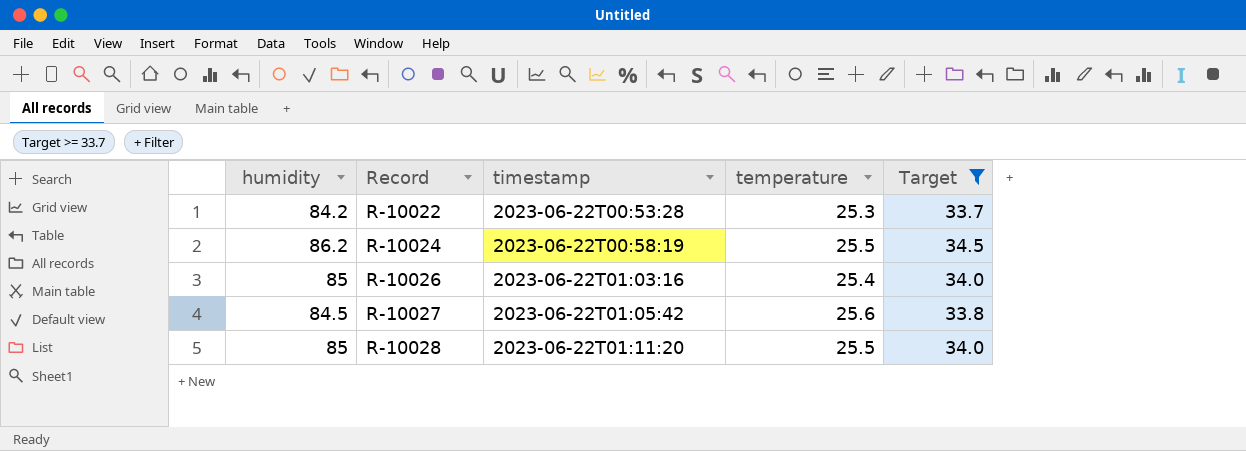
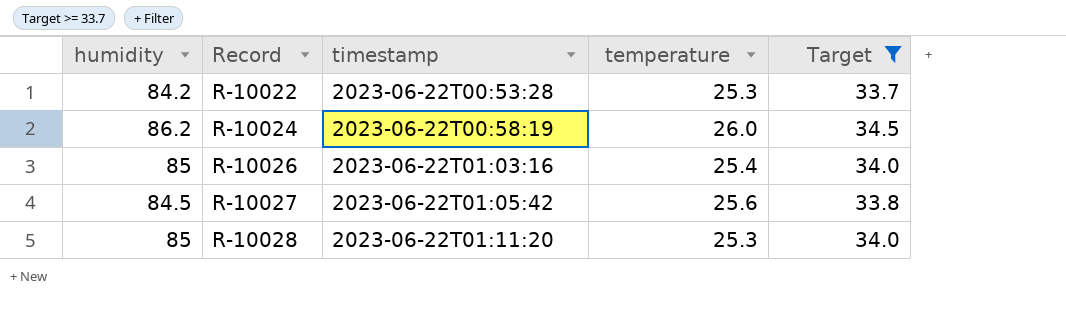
R-10024 | temperature: 25.5 -> 26.0
R-10028 | temperature: 25.5 -> 25.3

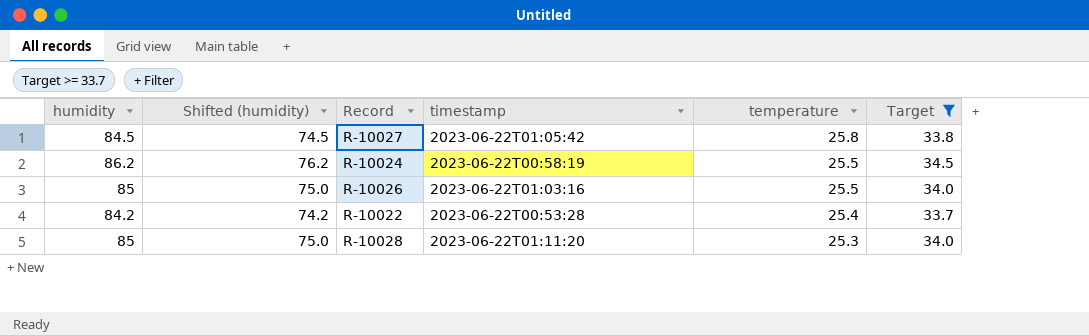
row order: Record ascending -> temperature descending
column Shifted (humidity) | formula: none -> [humidity] - 10
R-10027 | temperature: 25.6 -> 25.8
R-10024 | temperature: 26.0 -> 25.5
R-10026 | temperature: 25.4 -> 25.5
R-10022 | temperature: 25.3 -> 25.4

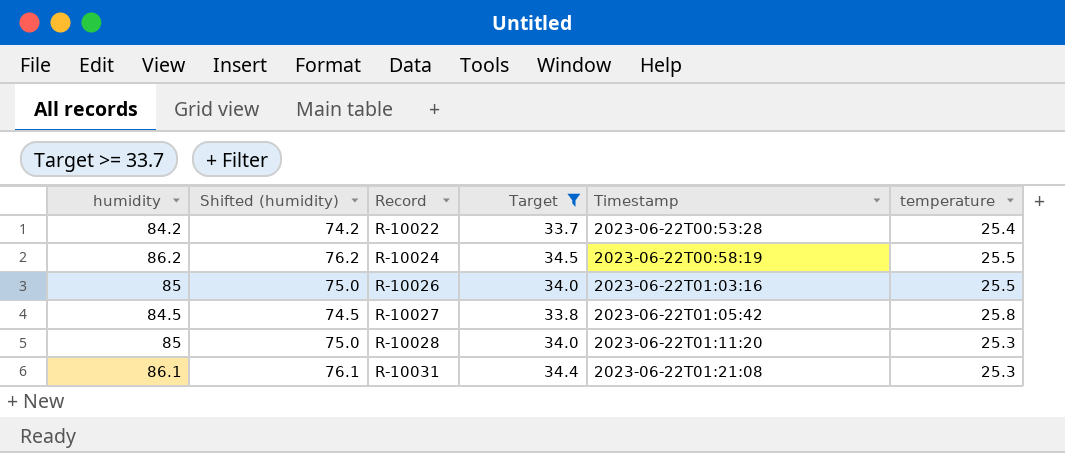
row order: temperature descending -> Record ascending
column Target | position: 6 -> 4
column name: timestamp -> Timestamp
row R-10031: none -> 86.1 | 76.1 | 34.4 | 2023-06-22T01:21:08 | 25.3

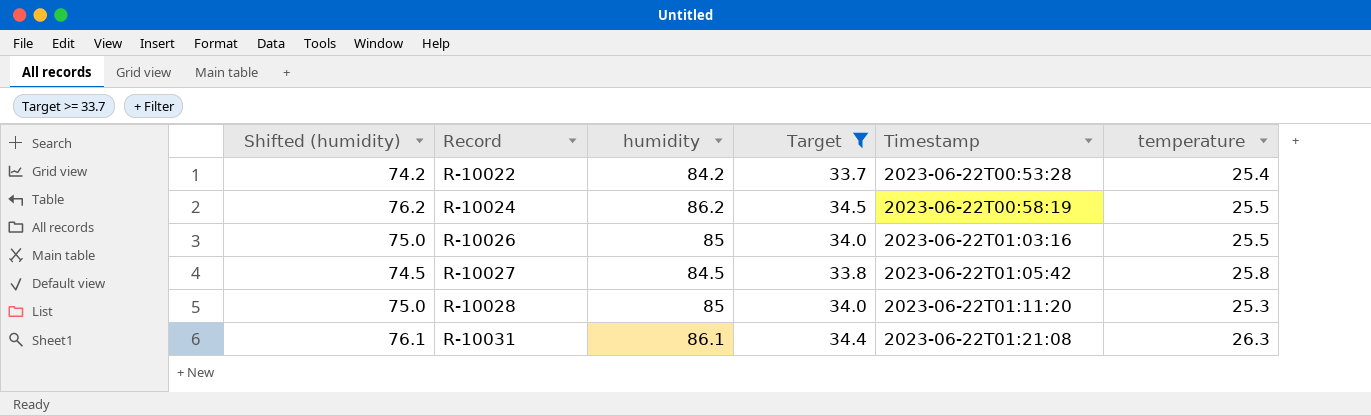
column humidity | position: 1 -> 3
R-10031 | temperature: 25.3 -> 26.3

